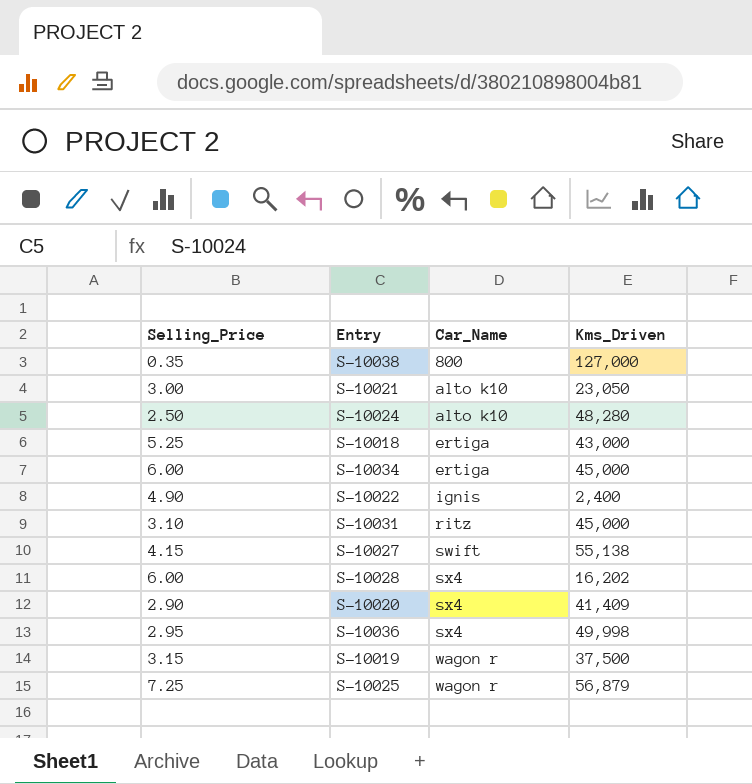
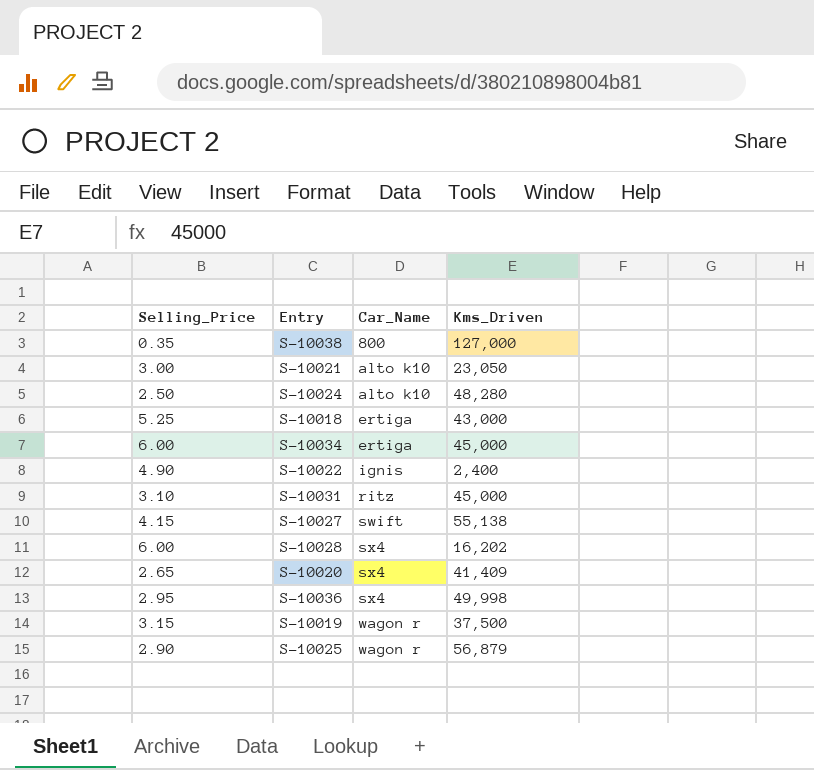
S-10020 | Selling_Price: 2.90 -> 2.65
S-10025 | Selling_Price: 7.25 -> 2.90

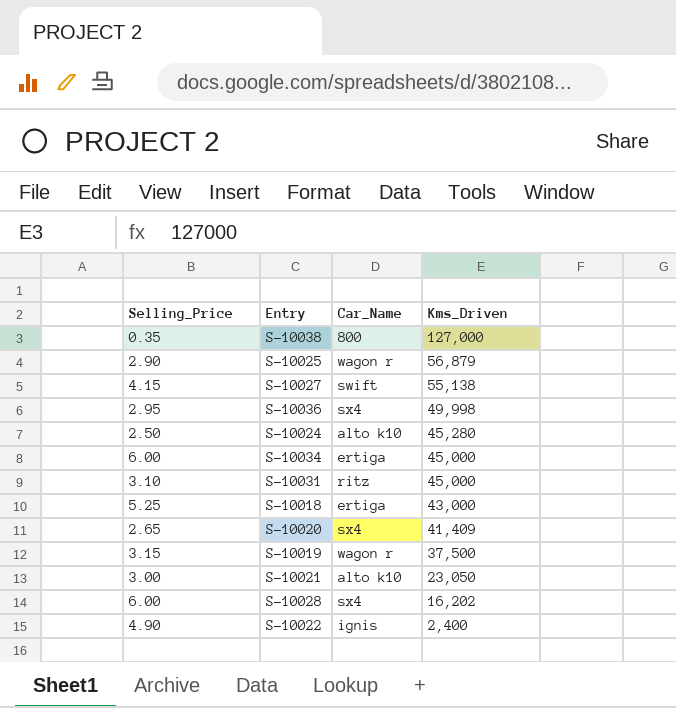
row order: Car_Name ascending -> Kms_Driven descending
S-10024 | Kms_Driven: 48,280 -> 45,280

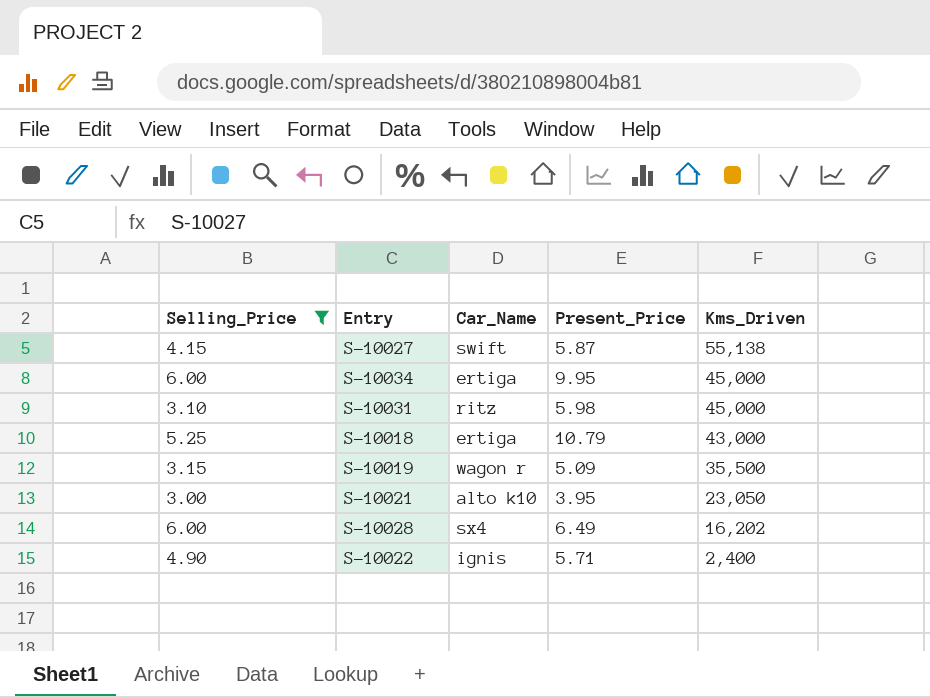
filter: none -> Selling_Price >= 3.00
column Present_Price | position: none -> 4
S-10019 | Kms_Driven: 37,500 -> 35,500

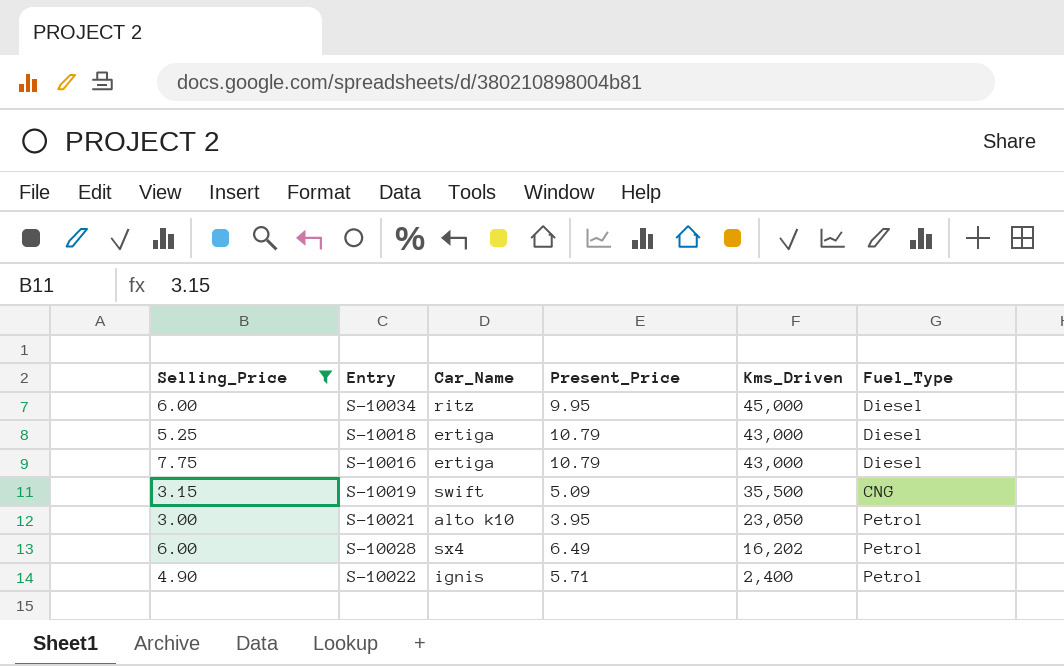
column Fuel_Type | position: none -> 6
row S-10027: 4.15 | swift | 5.87 | 55,138 -> none
row S-10031: 3.10 | ritz | 5.98 | 45,000 -> none
S-10034 | Car_Name: ertiga -> ritz
row S-10016: none -> 7.75 | ertiga | 10.79 | 43,000 | Diesel
S-10019 | Car_Name: wagon r -> swift

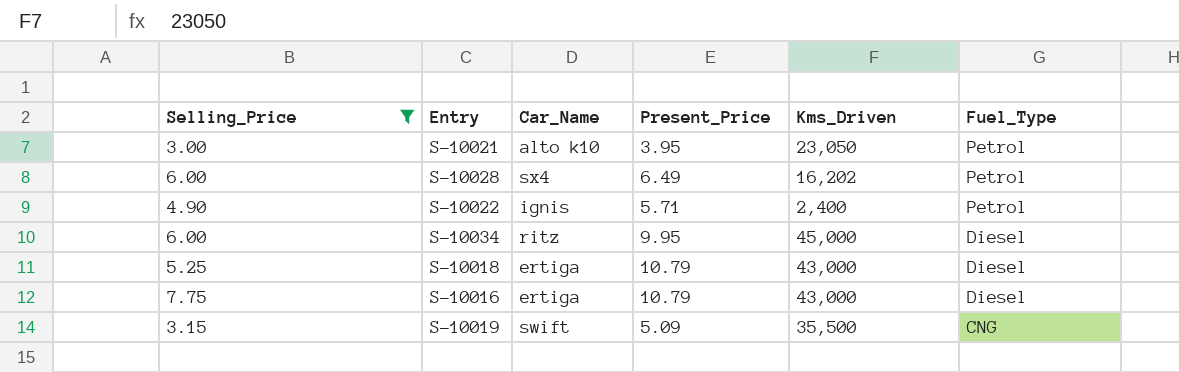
row order: Kms_Driven descending -> Fuel_Type descending

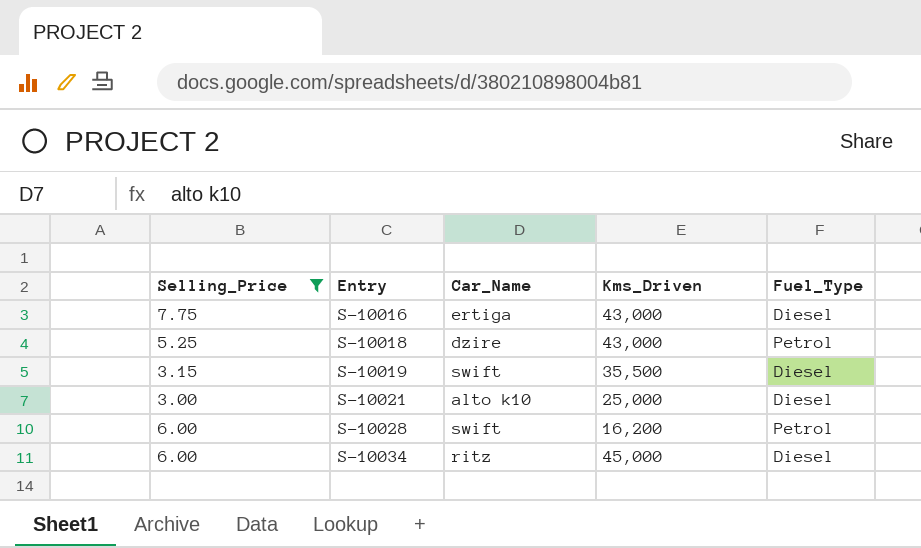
row order: Fuel_Type descending -> Entry ascending
column Present_Price | position: 4 -> none
row S-10022: 4.90 | ignis | 5.71 | 2,400 | Petrol -> none
S-10018 | Car_Name: ertiga -> dzire
S-10018 | Fuel_Type: Diesel -> Petrol
S-10019 | Fuel_Type: CNG -> Diesel
S-10021 | Kms_Driven: 23,050 -> 25,000
S-10021 | Fuel_Type: Petrol -> Diesel
S-10028 | Car_Name: sx4 -> swift
S-10028 | Kms_Driven: 16,202 -> 16,200

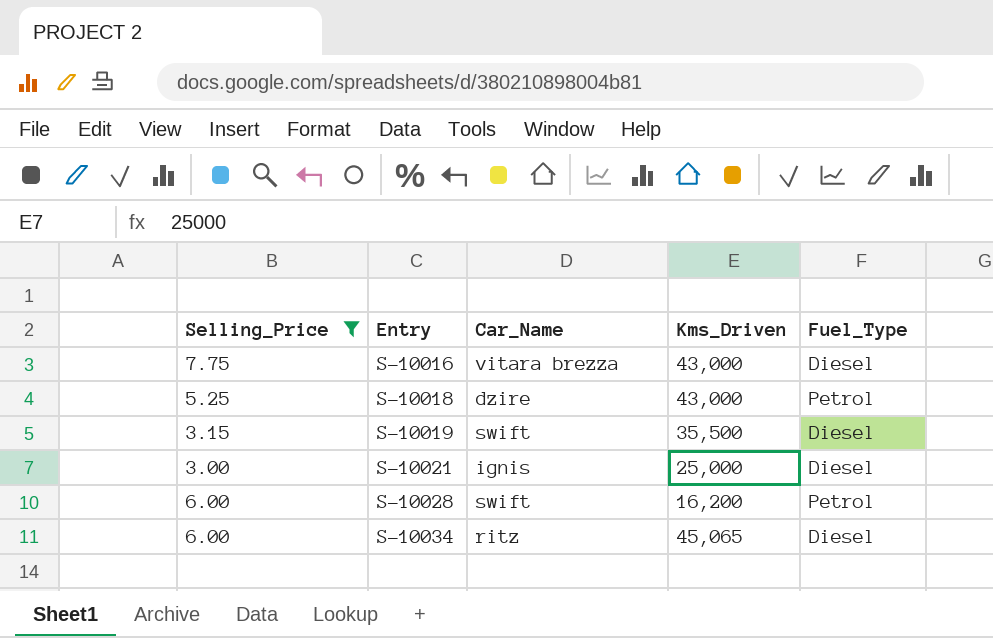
S-10016 | Car_Name: ertiga -> vitara brezza
S-10021 | Car_Name: alto k10 -> ignis
S-10034 | Kms_Driven: 45,000 -> 45,065

